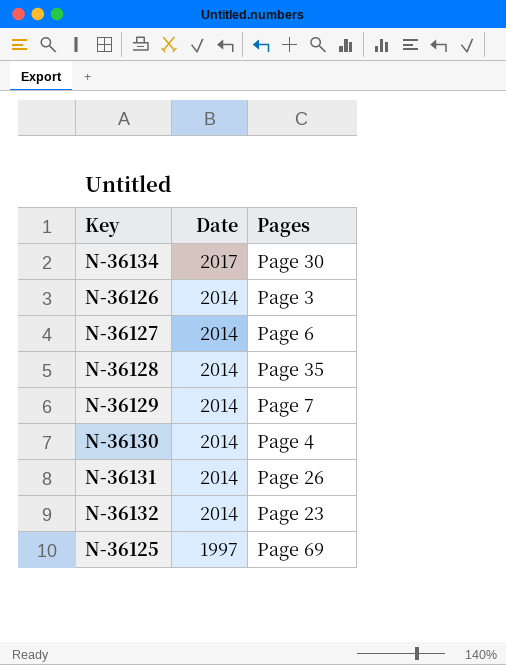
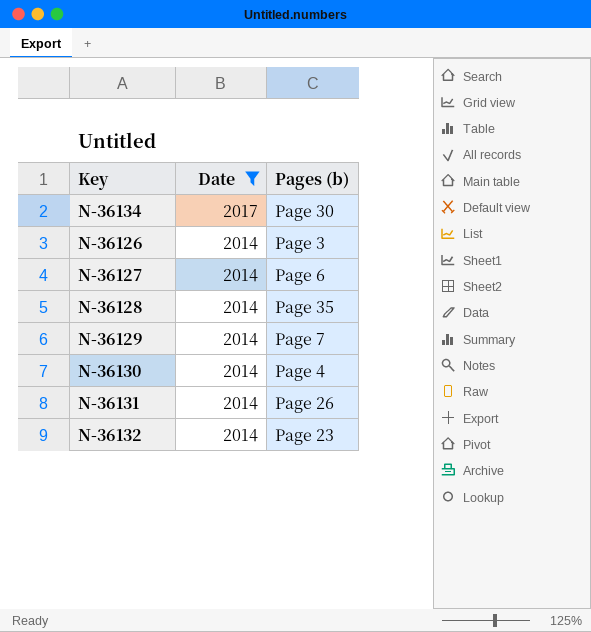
filter: none -> Date != 1997
column name: Pages -> Pages (b)

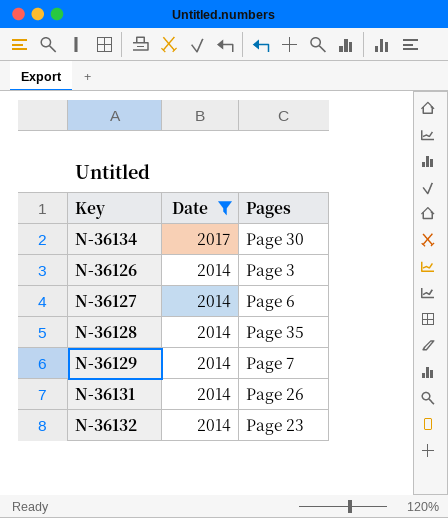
column name: Pages (b) -> Pages
row N-36130: 2014 | Page 4 -> none

